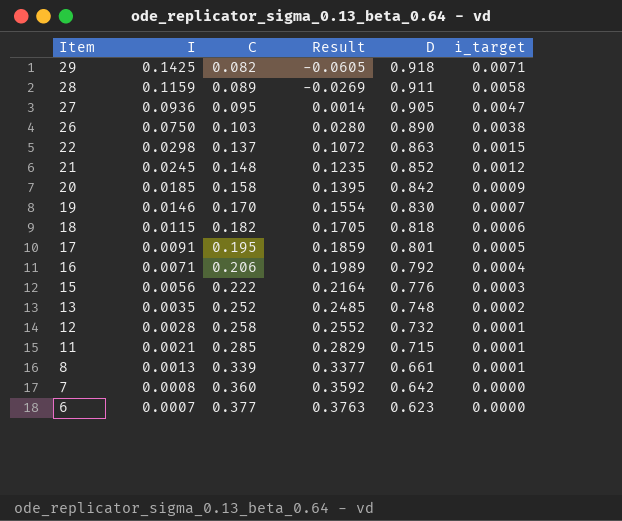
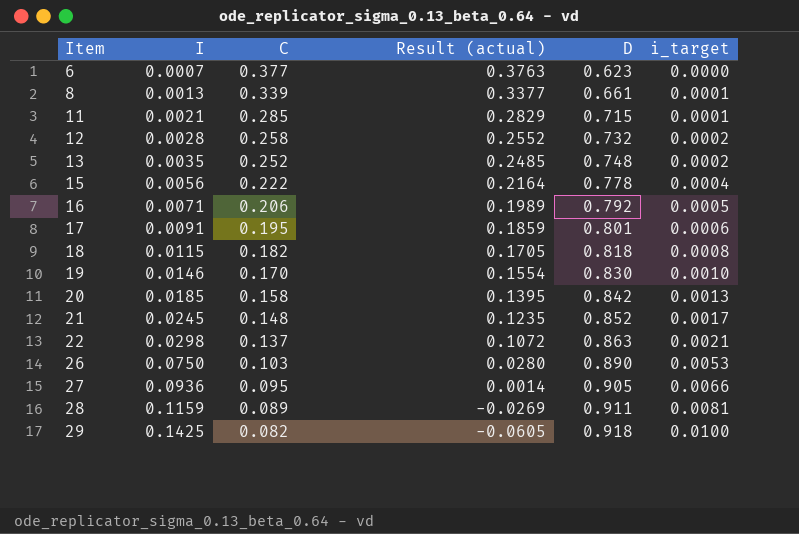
row order: Item descending -> Item ascending
column name: Result -> Result (actual)
column i_target | formula: [I] * 0.05 -> [I] * 0.07
row 7: 0.0008 | 0.360 | 0.3592 | 0.642 | 0.0000 -> none
15 | D: 0.776 -> 0.778

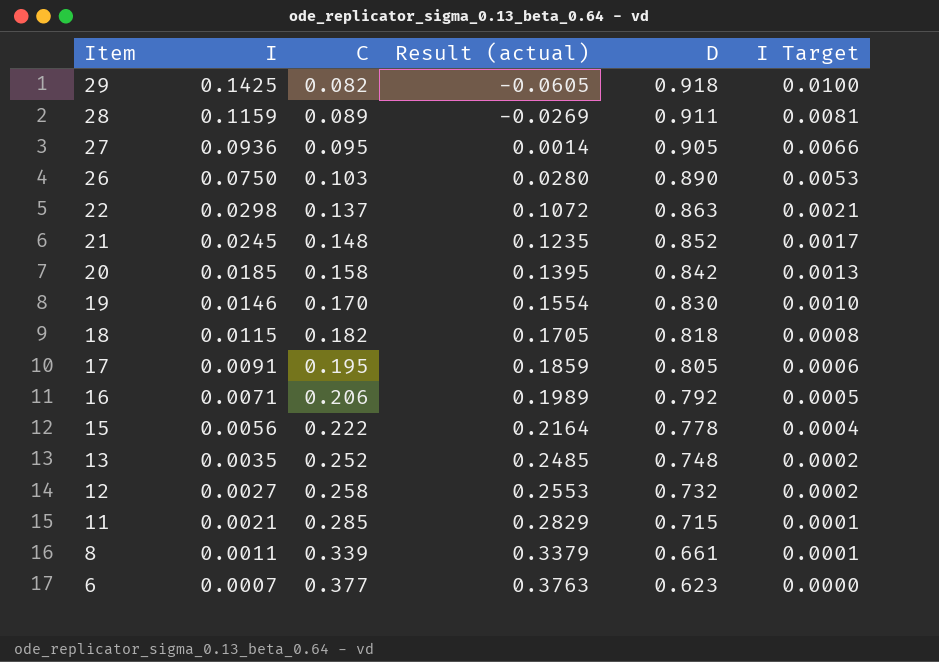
row order: Item ascending -> Item descending
column name: i_target -> I Target
17 | D: 0.801 -> 0.805
12 | I: 0.0028 -> 0.0027
12 | Result (actual): 0.2552 -> 0.2553
8 | I: 0.0013 -> 0.0011
8 | Result (actual): 0.3377 -> 0.3379

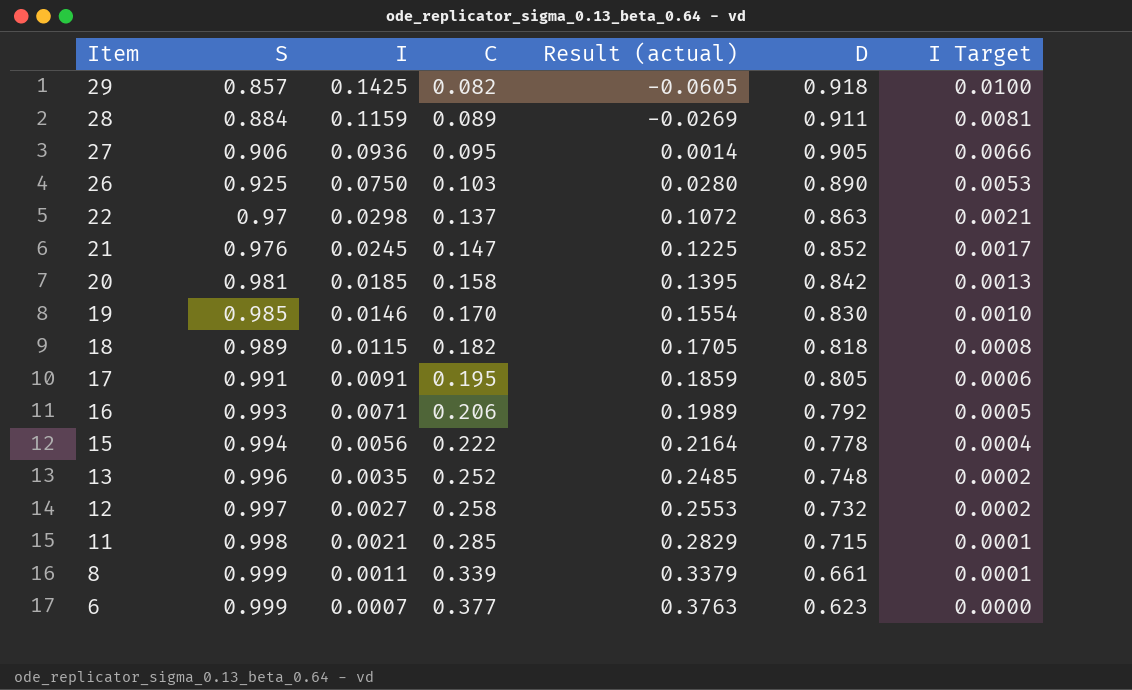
column S | position: none -> 2
21 | C: 0.148 -> 0.147
21 | Result (actual): 0.1235 -> 0.1225

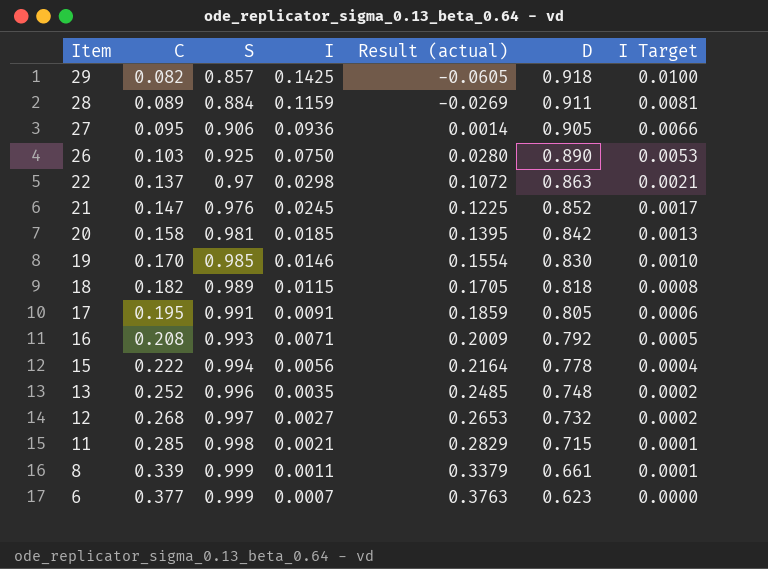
column C | position: 4 -> 2
16 | C: 0.206 -> 0.208
16 | Result (actual): 0.1989 -> 0.2009
12 | C: 0.258 -> 0.268
12 | Result (actual): 0.2553 -> 0.2653

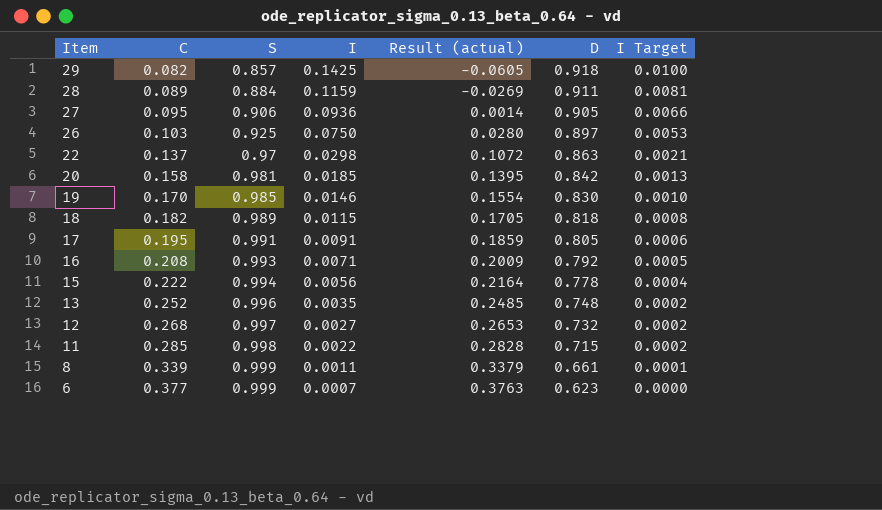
row 21: 0.147 | 0.976 | 0.0245 | 0.1225 | 0.852 | 0.0017 -> none
26 | D: 0.890 -> 0.897
11 | I: 0.0021 -> 0.0022
11 | Result (actual): 0.2829 -> 0.2828
11 | I Target: 0.0001 -> 0.0002

